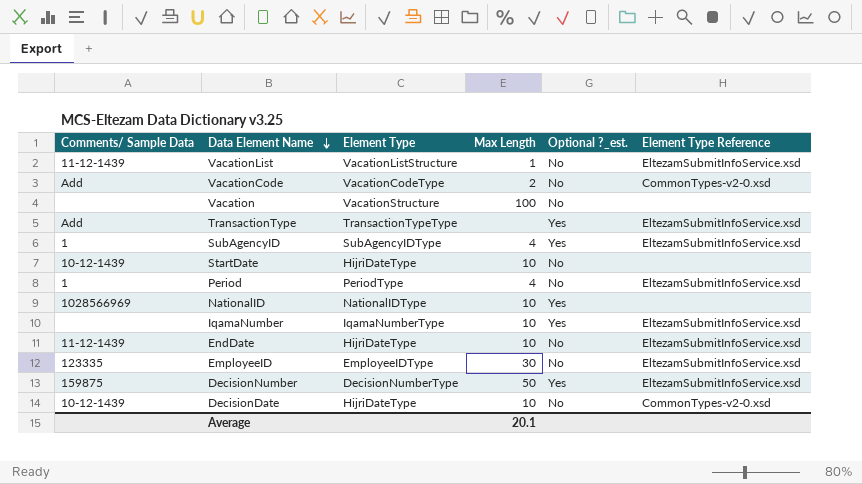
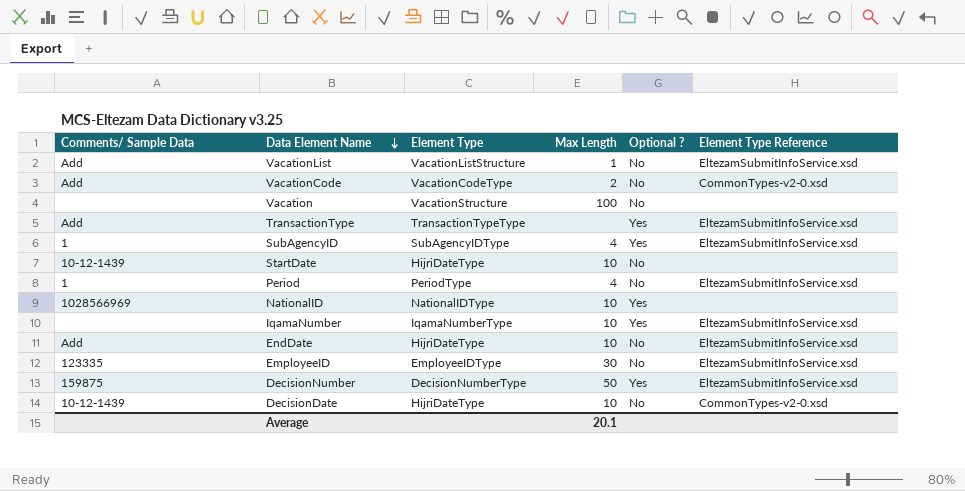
column name: Optional ?_est. -> Optional ?
VacationList | Comments/ Sample Data: 11-12-1439 -> Add
EndDate | Comments/ Sample Data: 11-12-1439 -> Add

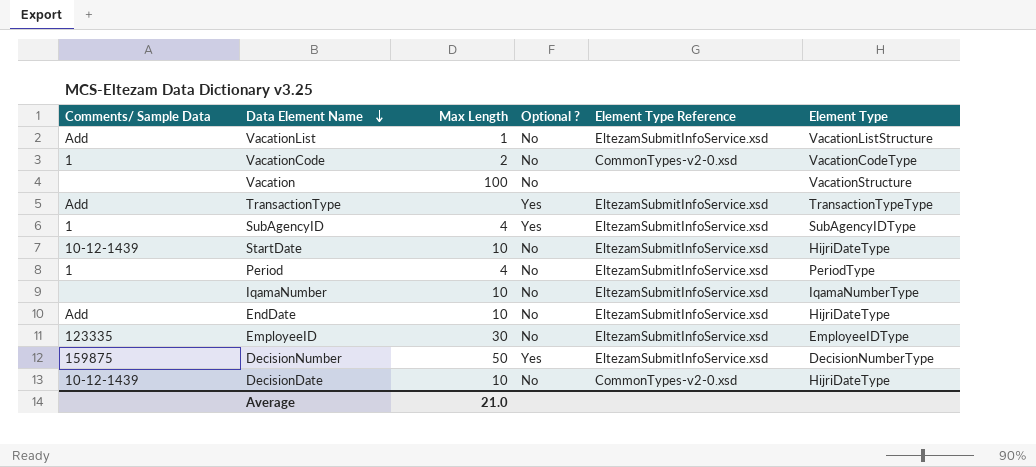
column Element Type | position: 3 -> 6
row NationalID: 1028566969 | NationalIDType | 10 | Yes | none -> none
VacationCode | Comments/ Sample Data: Add -> 1
StartDate | Element Type Reference: none -> EltezamSubmitInfoService.xsd
IqamaNumber | Optional ?: Yes -> No
Average | Max Length: 20.1 -> 21.0

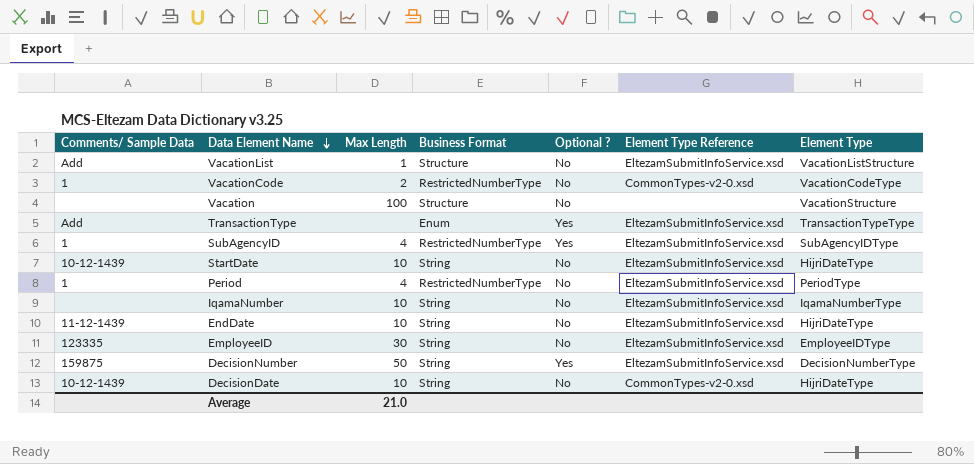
column Business Format | position: none -> 4
EndDate | Comments/ Sample Data: Add -> 11-12-1439

